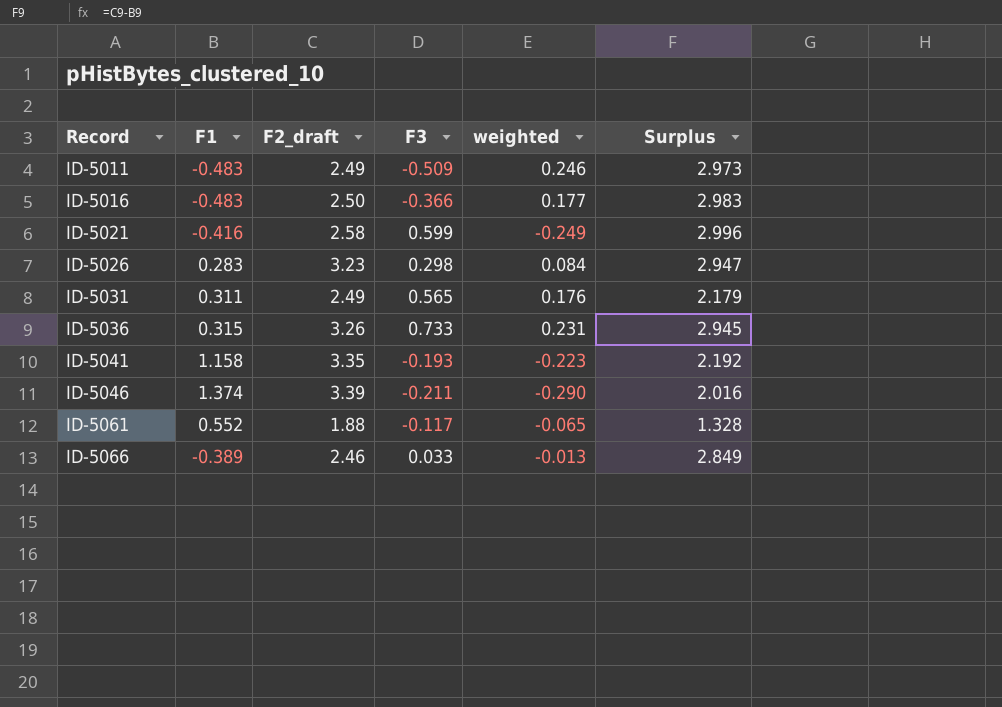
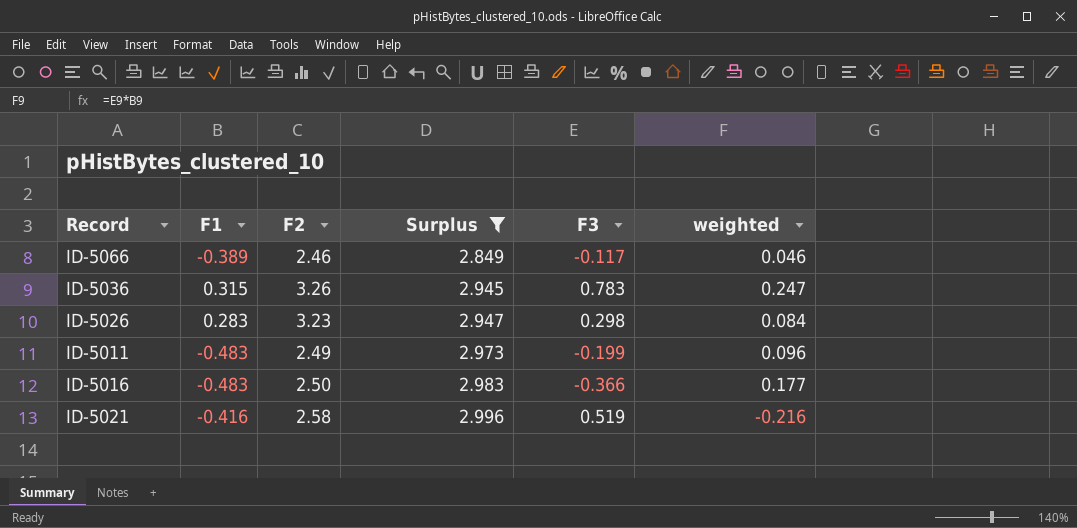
filter: none -> Surplus >= 2.849
row order: Record ascending -> Surplus ascending
column name: F2_draft -> F2
column Surplus | position: 6 -> 4
ID-5066 | F3: 0.033 -> -0.117
ID-5066 | weighted: -0.013 -> 0.046
ID-5036 | F3: 0.733 -> 0.783
ID-5036 | weighted: 0.231 -> 0.247
ID-5011 | F3: -0.509 -> -0.199
ID-5011 | weighted: 0.246 -> 0.096
ID-5021 | F3: 0.599 -> 0.519
ID-5021 | weighted: -0.249 -> -0.216

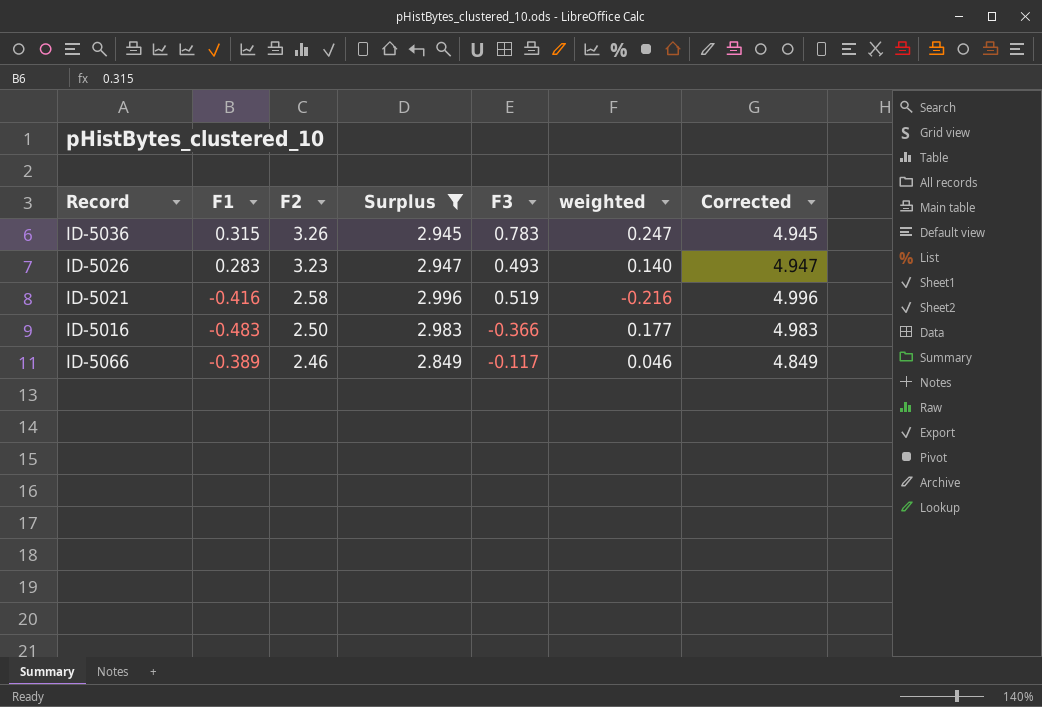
row order: Surplus ascending -> F2 descending
column Corrected | formula: none -> [Surplus] + 2
row ID-5011: -0.483 | 2.49 | 2.973 | -0.199 | 0.096 -> none
ID-5026 | F3: 0.298 -> 0.493
ID-5026 | weighted: 0.084 -> 0.140

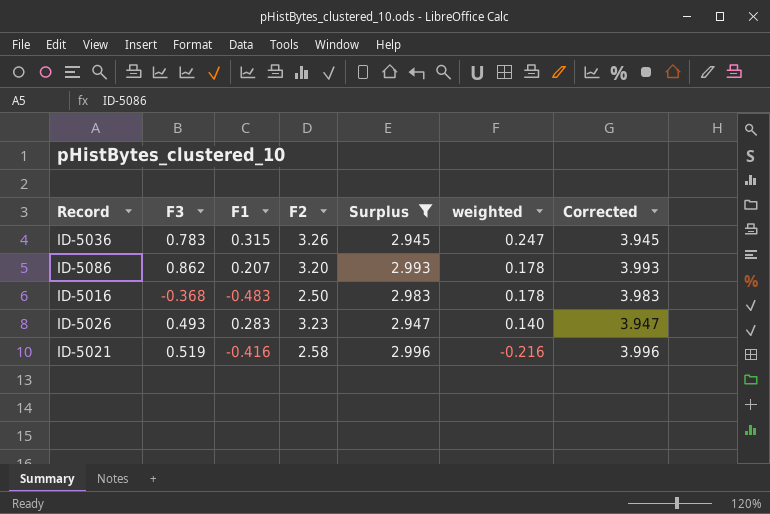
row order: F2 descending -> weighted descending
column F3 | position: 5 -> 2
column Corrected | formula: [Surplus] + 2 -> [Surplus] + 1
row ID-5066: -0.389 | 2.46 | 2.849 | -0.117 | 0.046 | 4.849 -> none
row ID-5086: none -> 0.862 | 0.207 | 3.20 | 2.993 | 0.178 | 3.993
ID-5016 | F3: -0.366 -> -0.368
ID-5016 | weighted: 0.177 -> 0.178

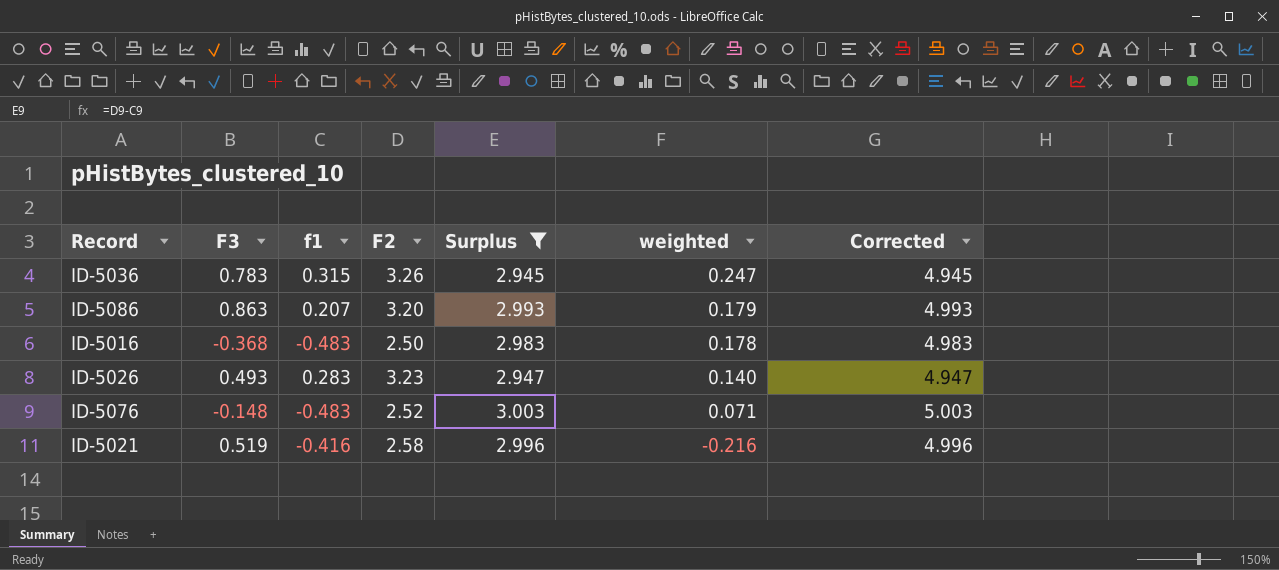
column name: F1 -> f1
column Corrected | formula: [Surplus] + 1 -> [Surplus] + 2
ID-5086 | F3: 0.862 -> 0.863
ID-5086 | weighted: 0.178 -> 0.179
row ID-5076: none -> -0.148 | -0.483 | 2.52 | 3.003 | 0.071 | 5.003

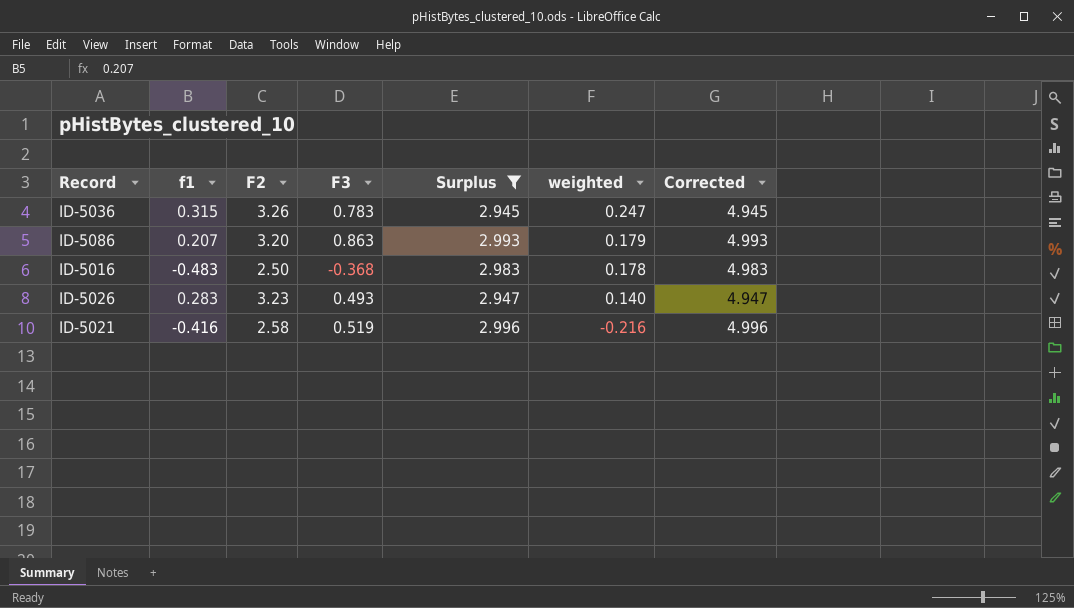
column F3 | position: 2 -> 4
row ID-5076: -0.148 | -0.483 | 2.52 | 3.003 | 0.071 | 5.003 -> none

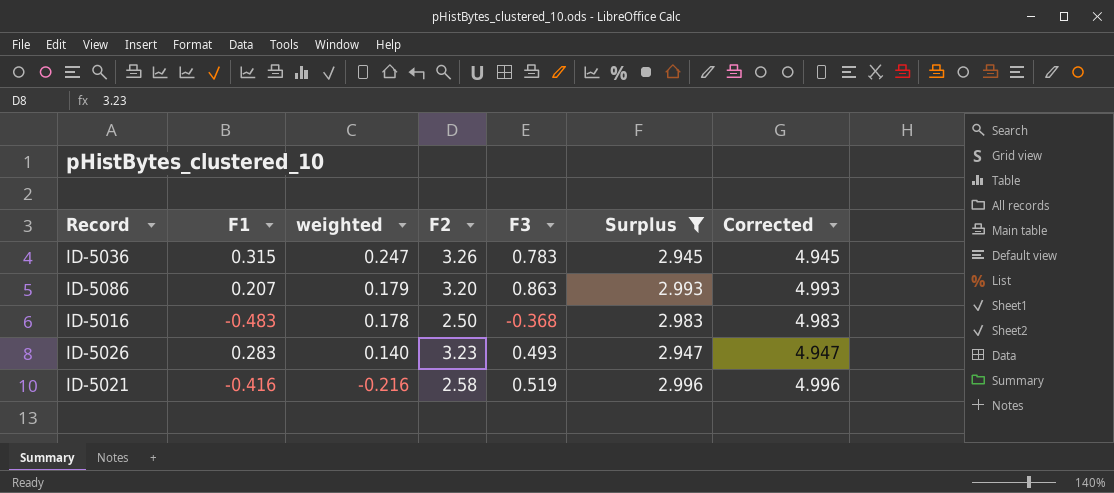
column name: f1 -> F1
column weighted | position: 6 -> 3

